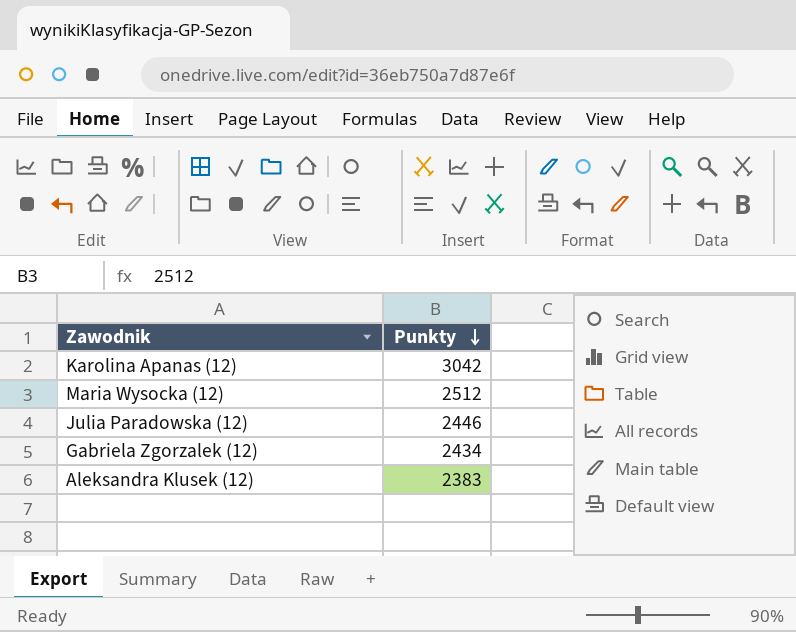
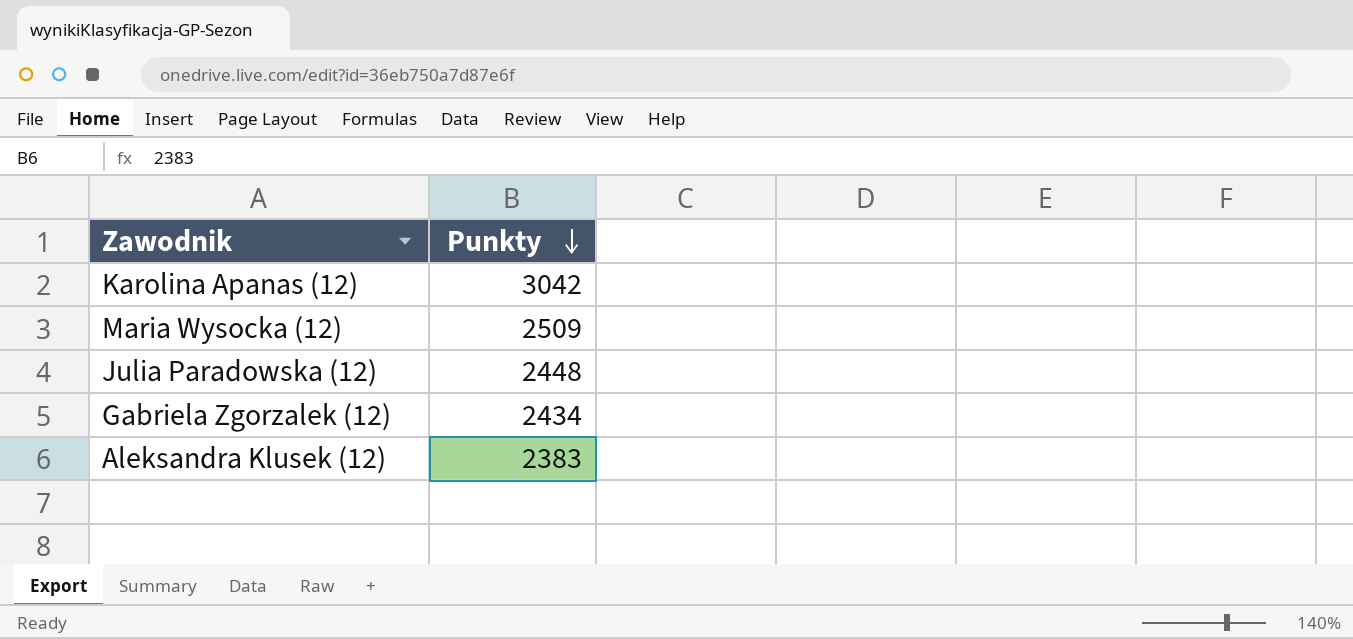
Maria Wysocka (12) | Punkty: 2512 -> 2509
Julia Paradowska (12) | Punkty: 2446 -> 2448

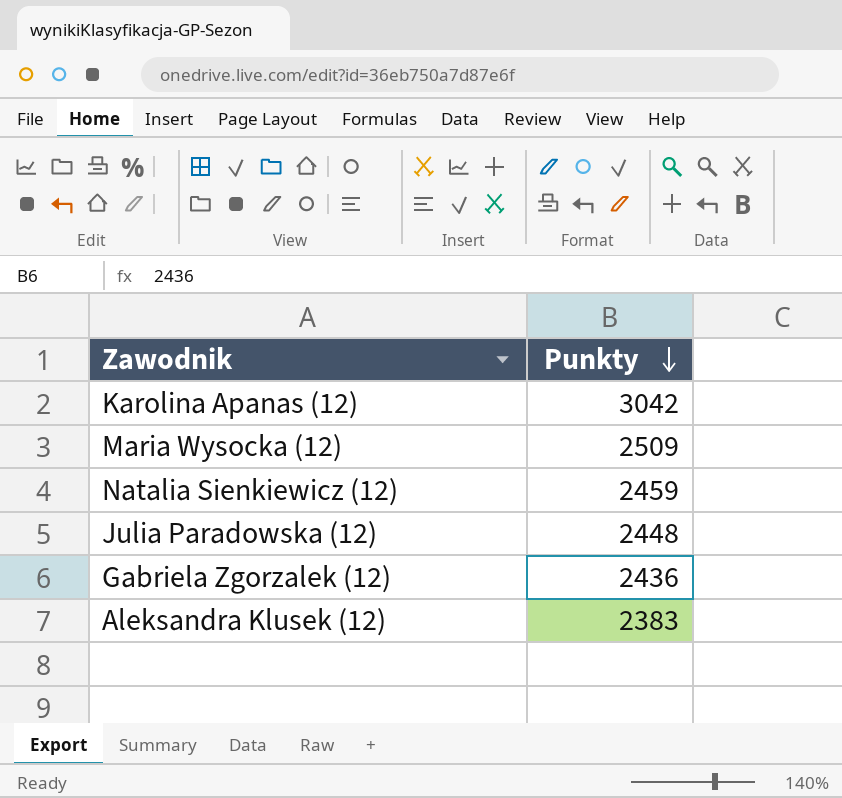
row Natalia Sienkiewicz (12): none -> 2459
Gabriela Zgorzalek (12) | Punkty: 2434 -> 2436

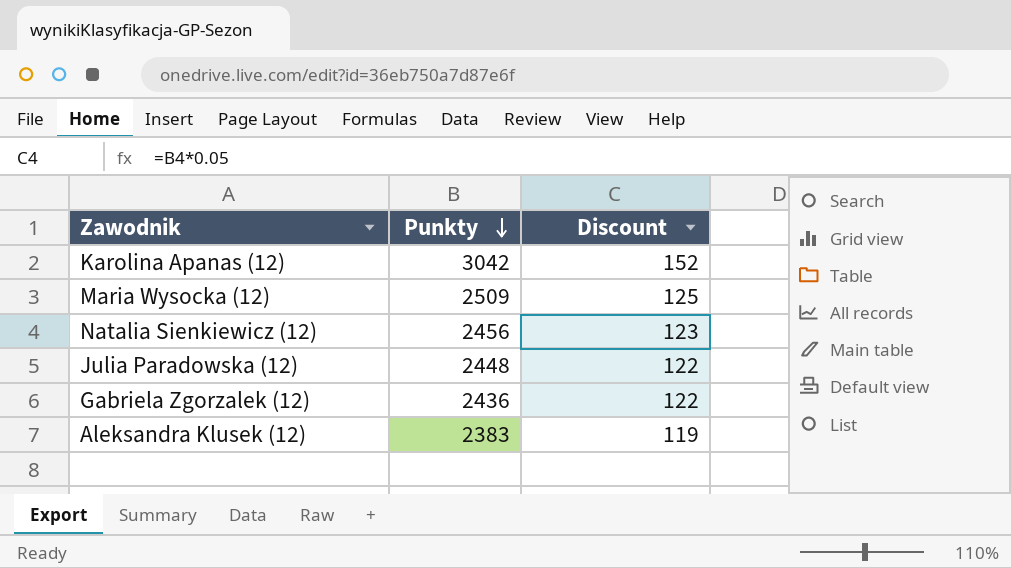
column Discount | formula: none -> [Punkty] * 0.05
Natalia Sienkiewicz (12) | Punkty: 2459 -> 2456

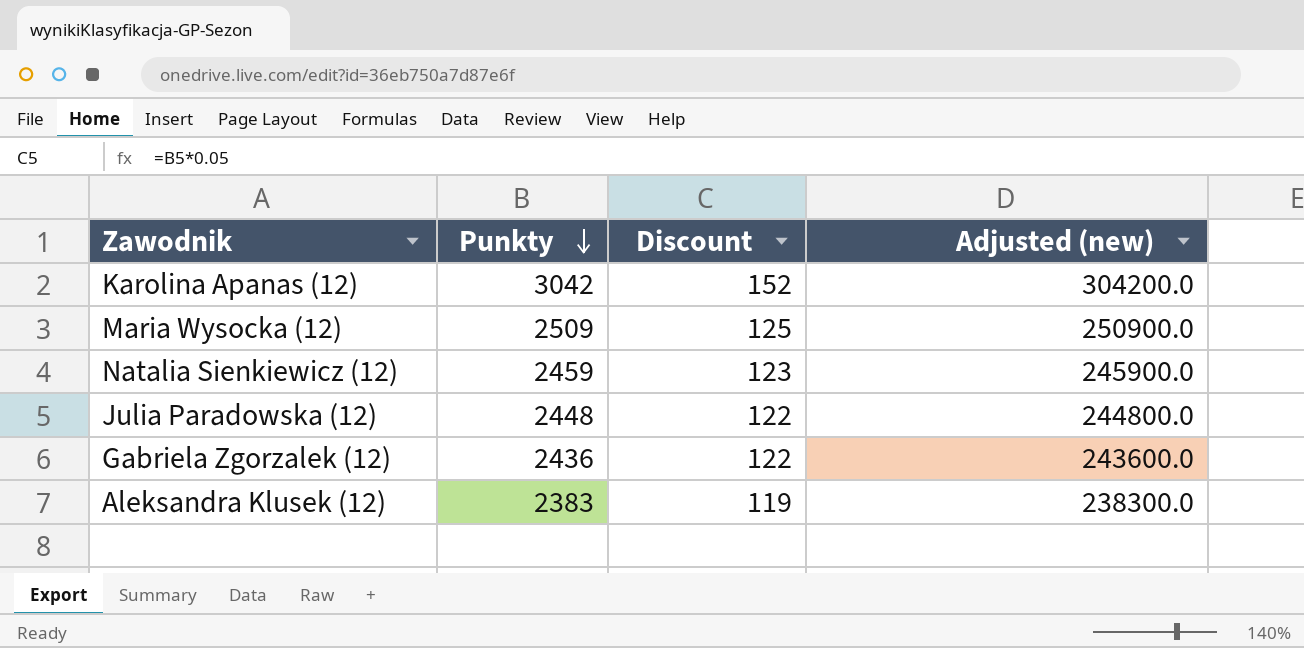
column Adjusted (new) | formula: none -> [Punkty] * 100
Natalia Sienkiewicz (12) | Punkty: 2456 -> 2459

